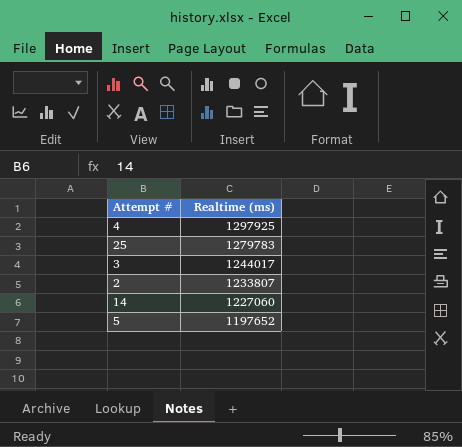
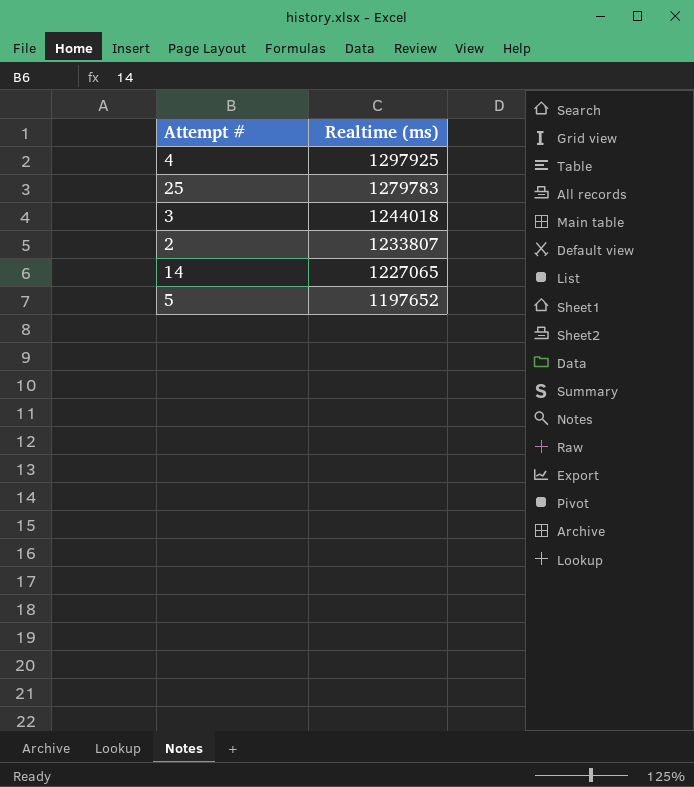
3 | Realtime (ms): 1244017 -> 1244018
14 | Realtime (ms): 1227060 -> 1227065

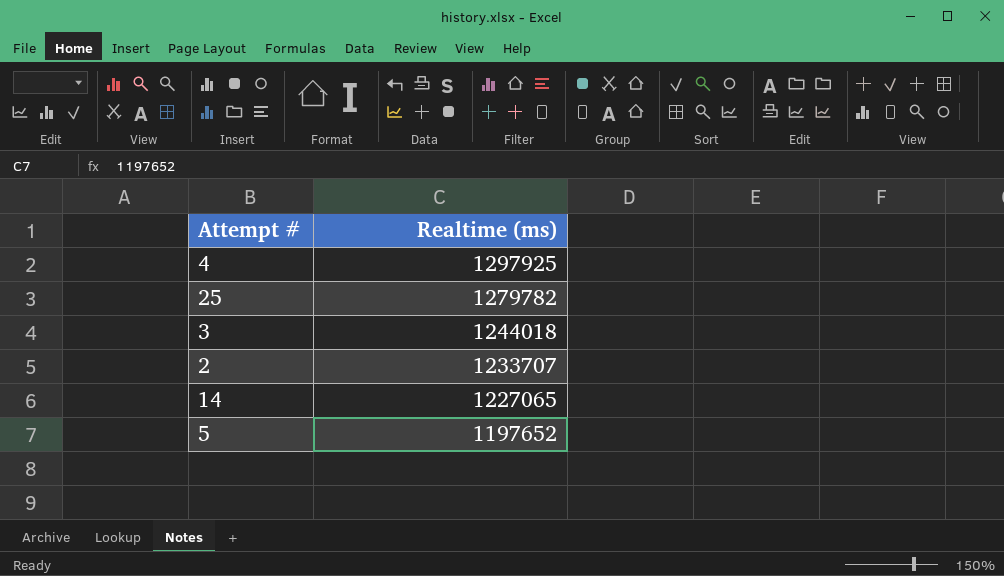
25 | Realtime (ms): 1279783 -> 1279782
2 | Realtime (ms): 1233807 -> 1233707

